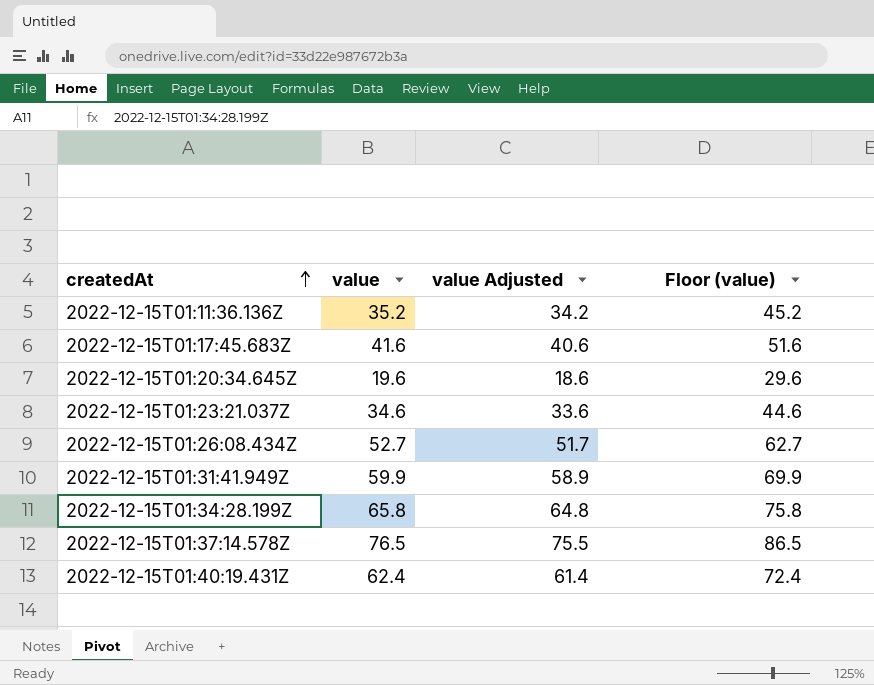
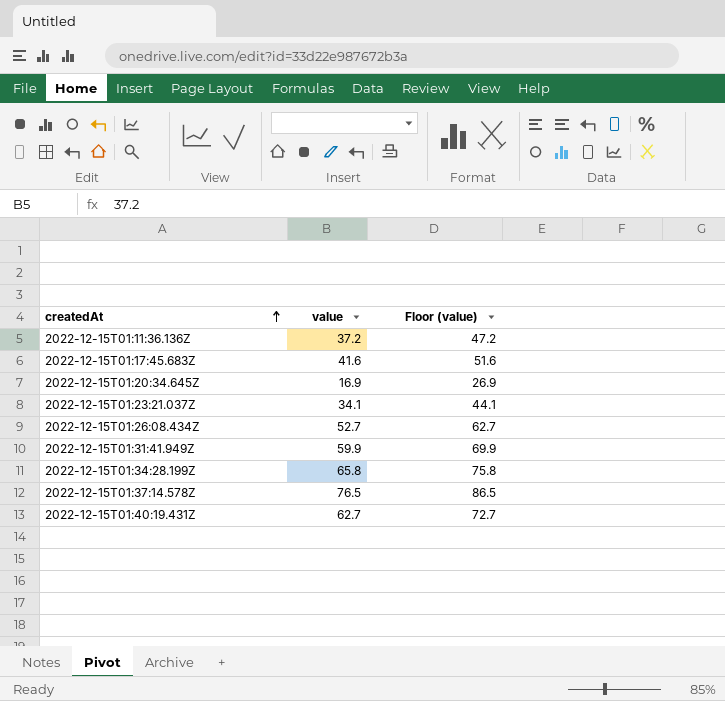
column value Adjusted | formula: [value] - 1 -> none
2022-12-15T01:11:36.136Z | value: 35.2 -> 37.2
2022-12-15T01:11:36.136Z | Floor (value): 45.2 -> 47.2
2022-12-15T01:20:34.645Z | value: 19.6 -> 16.9
2022-12-15T01:20:34.645Z | Floor (value): 29.6 -> 26.9
2022-12-15T01:23:21.037Z | value: 34.6 -> 34.1
2022-12-15T01:23:21.037Z | Floor (value): 44.6 -> 44.1
2022-12-15T01:40:19.431Z | value: 62.4 -> 62.7
2022-12-15T01:40:19.431Z | Floor (value): 72.4 -> 72.7

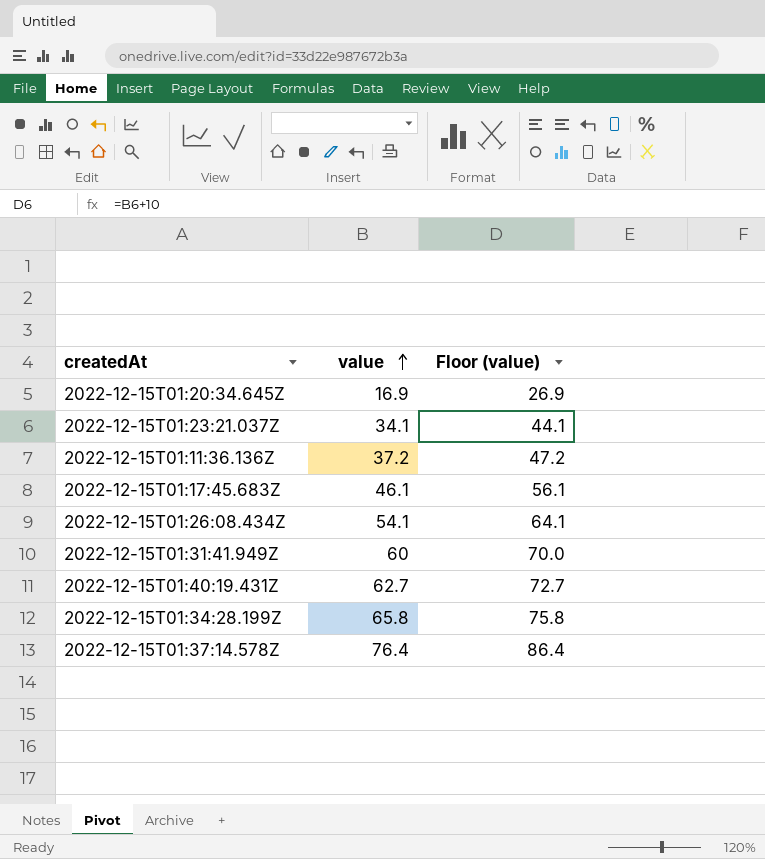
row order: createdAt ascending -> value ascending
2022-12-15T01:17:45.683Z | value: 41.6 -> 46.1
2022-12-15T01:17:45.683Z | Floor (value): 51.6 -> 56.1
2022-12-15T01:26:08.434Z | value: 52.7 -> 54.1
2022-12-15T01:26:08.434Z | Floor (value): 62.7 -> 64.1
2022-12-15T01:31:41.949Z | value: 59.9 -> 60
2022-12-15T01:31:41.949Z | Floor (value): 69.9 -> 70.0
2022-12-15T01:37:14.578Z | value: 76.5 -> 76.4
2022-12-15T01:37:14.578Z | Floor (value): 86.5 -> 86.4

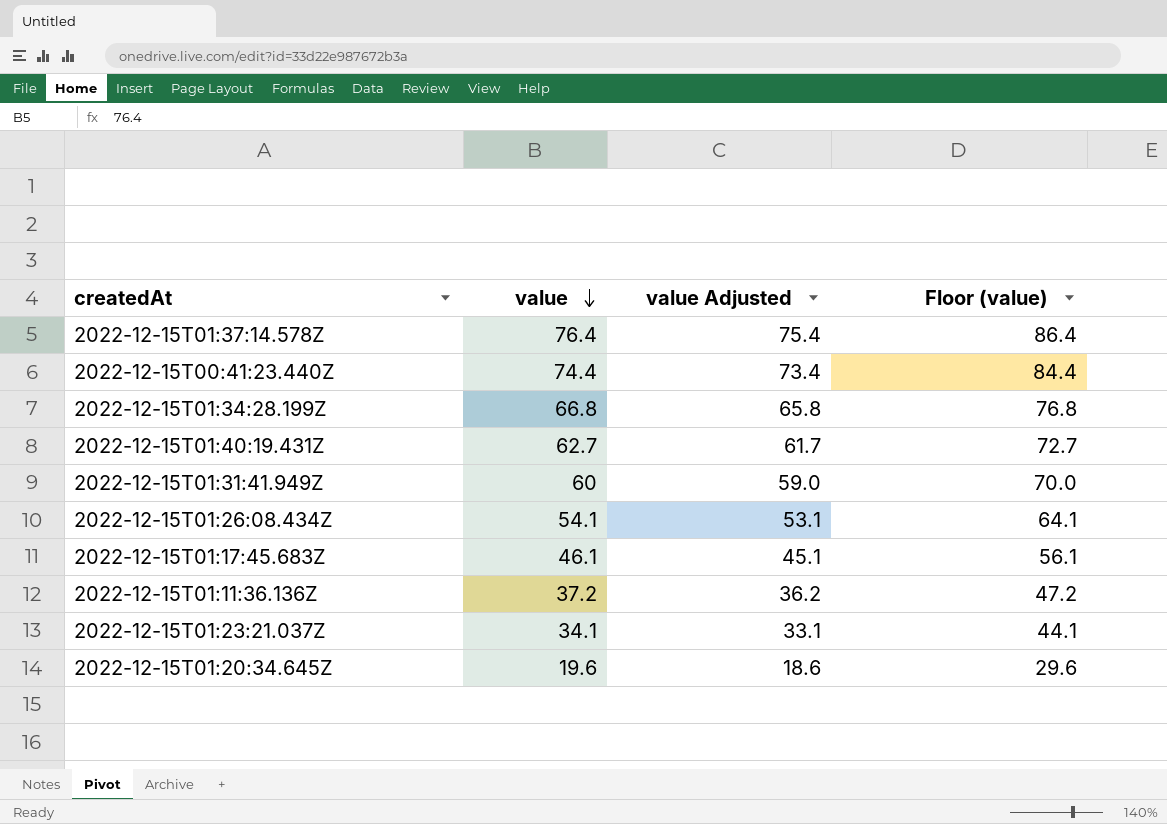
row order: value ascending -> value descending
column value Adjusted | formula: none -> [value] - 1
row 2022-12-15T00:41:23.440Z: none -> 74.4 | 73.4 | 84.4
2022-12-15T01:34:28.199Z | value: 65.8 -> 66.8
2022-12-15T01:34:28.199Z | Floor (value): 75.8 -> 76.8
2022-12-15T01:20:34.645Z | value: 16.9 -> 19.6
2022-12-15T01:20:34.645Z | Floor (value): 26.9 -> 29.6

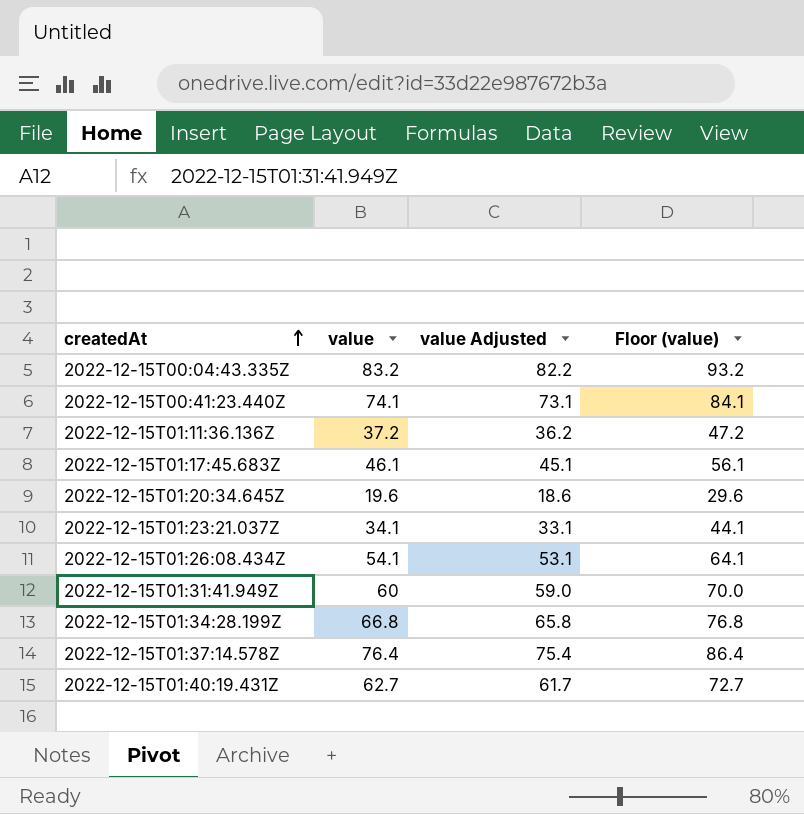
row order: value descending -> createdAt ascending
row 2022-12-15T00:04:43.335Z: none -> 83.2 | 82.2 | 93.2
2022-12-15T00:41:23.440Z | value: 74.4 -> 74.1
2022-12-15T00:41:23.440Z | value Adjusted: 73.4 -> 73.1
2022-12-15T00:41:23.440Z | Floor (value): 84.4 -> 84.1

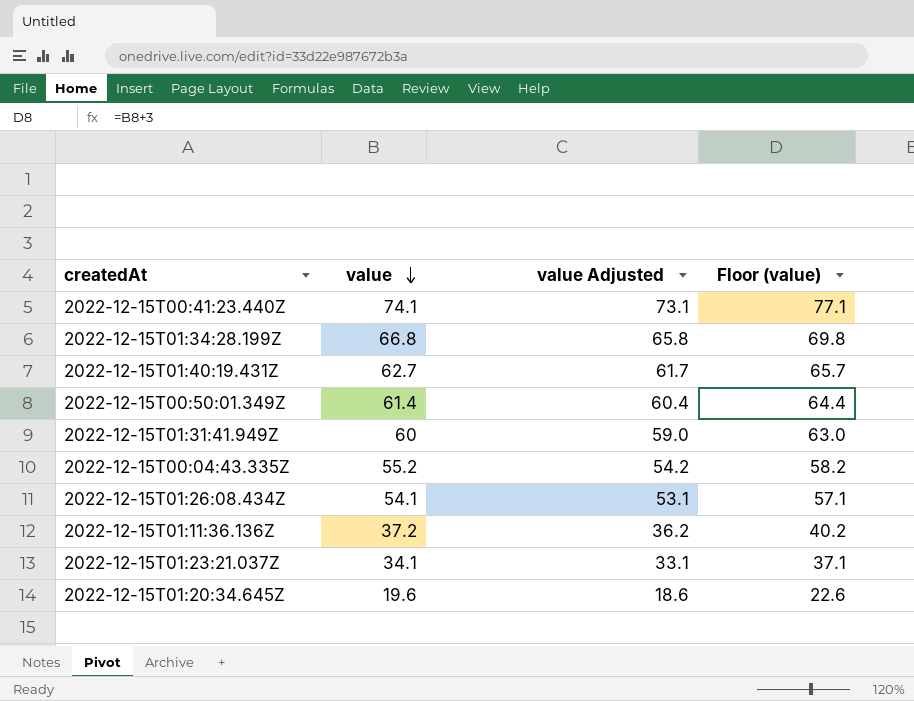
row order: createdAt ascending -> value descending
column Floor (value) | formula: [value] + 10 -> [value] + 3
row 2022-12-15T01:17:45.683Z: 46.1 | 45.1 | 56.1 -> none
row 2022-12-15T01:37:14.578Z: 76.4 | 75.4 | 86.4 -> none
row 2022-12-15T00:50:01.349Z: none -> 61.4 | 60.4 | 64.4
2022-12-15T00:04:43.335Z | value: 83.2 -> 55.2
2022-12-15T00:04:43.335Z | value Adjusted: 82.2 -> 54.2

